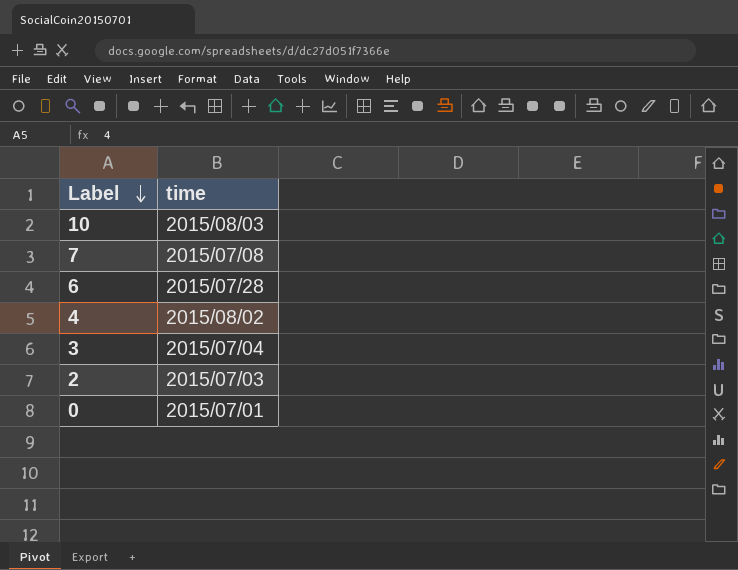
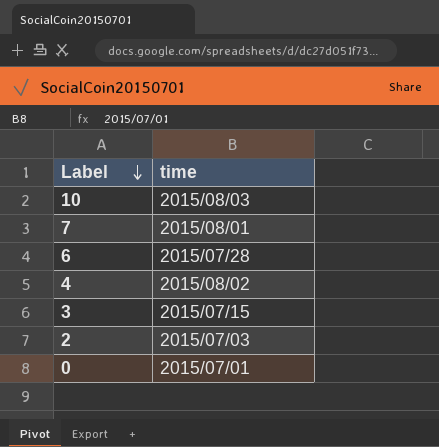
7 | time: 2015/07/08 -> 2015/08/01
3 | time: 2015/07/04 -> 2015/07/15

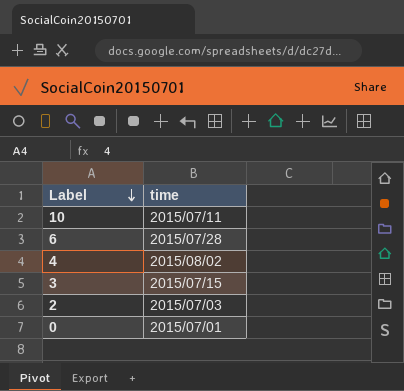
row 7: 2015/08/01 -> none
10 | time: 2015/08/03 -> 2015/07/11

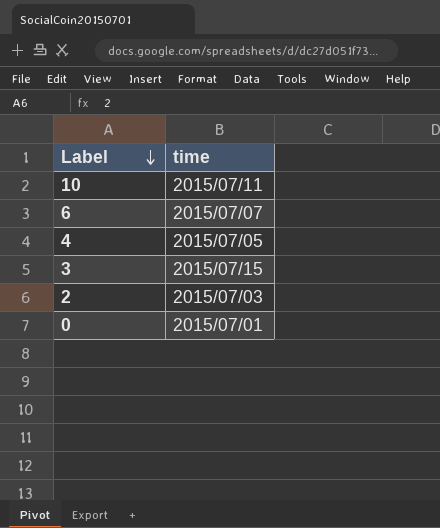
6 | time: 2015/07/28 -> 2015/07/07
4 | time: 2015/08/02 -> 2015/07/05

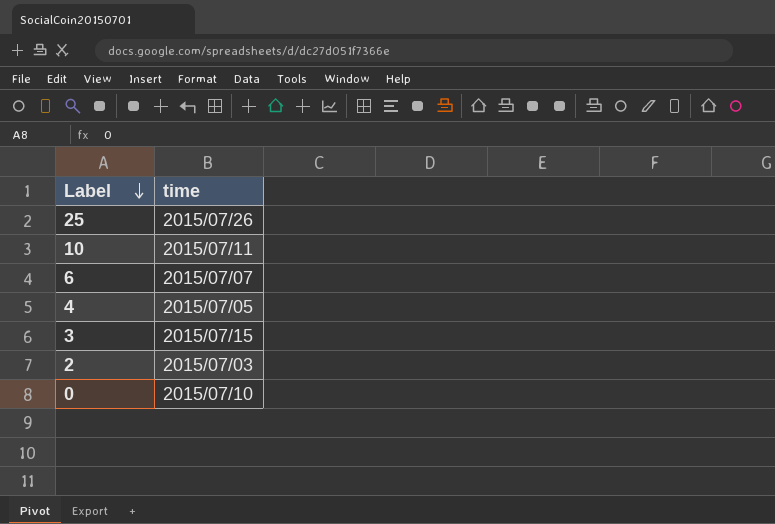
row 25: none -> 2015/07/26
0 | time: 2015/07/01 -> 2015/07/10

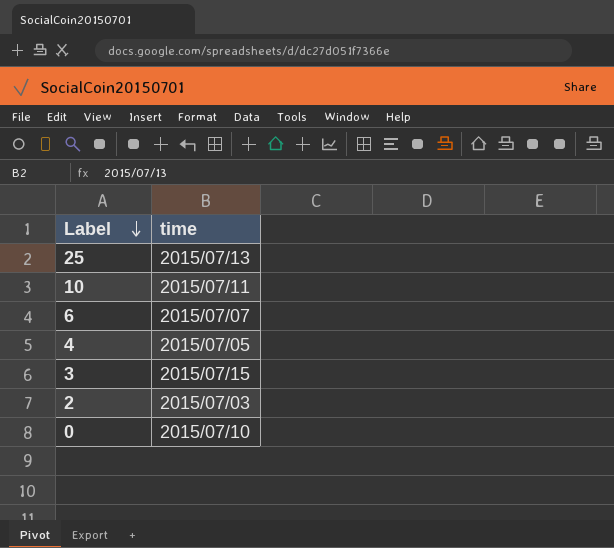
25 | time: 2015/07/26 -> 2015/07/13

